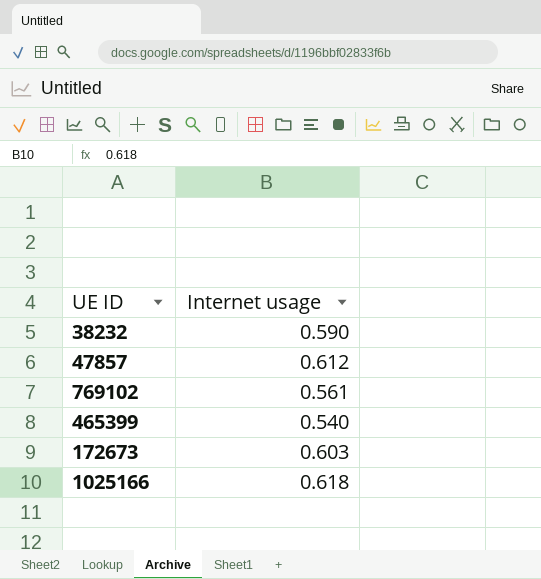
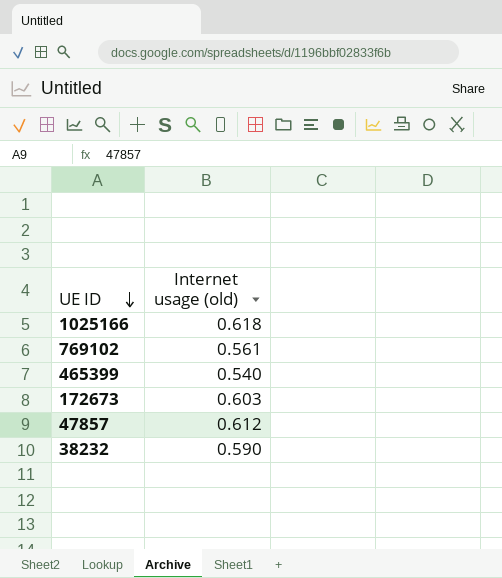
row order: none -> UE ID descending
column name: Internet usage -> Internet usage (old)

